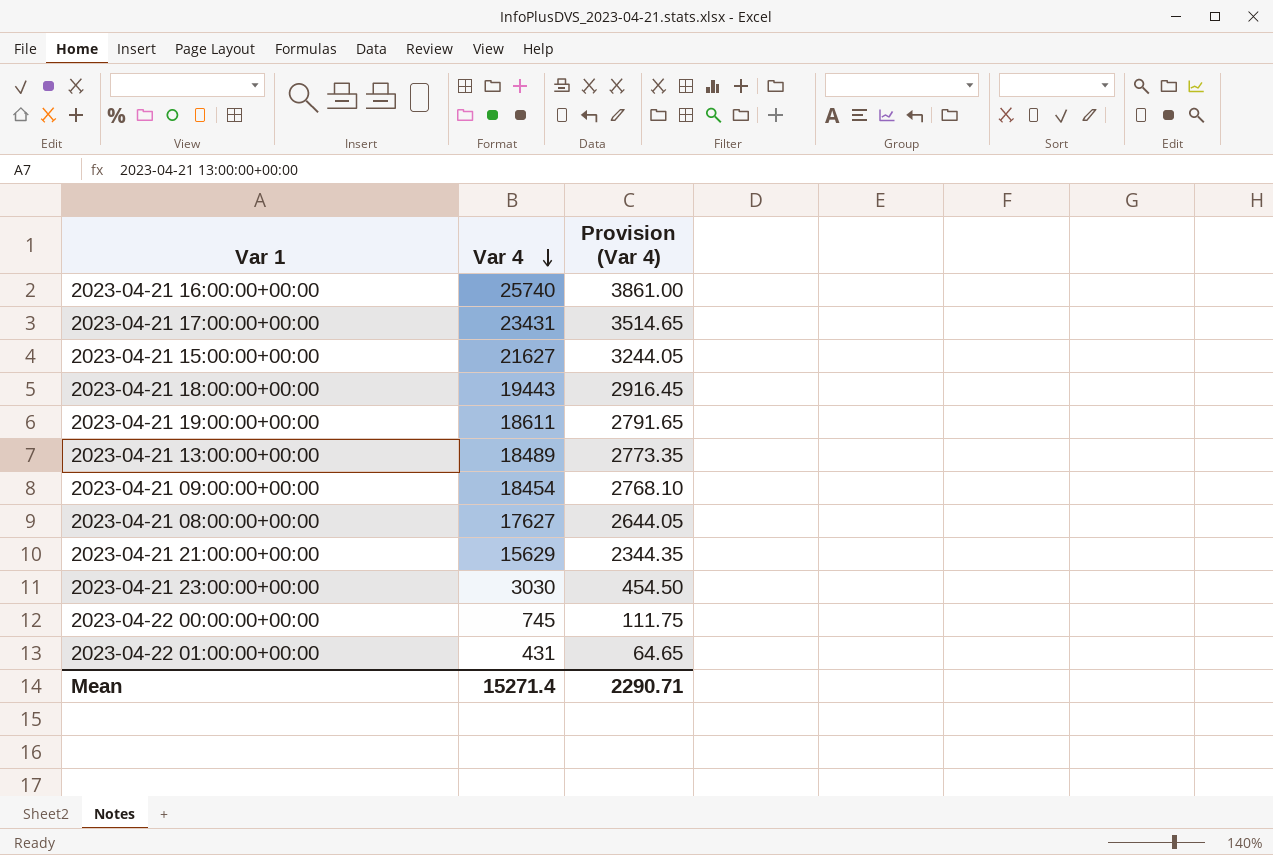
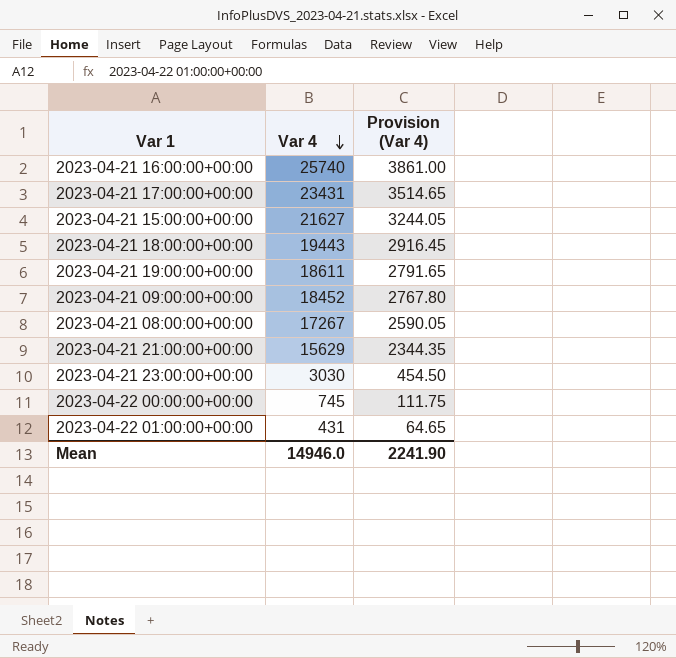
row 2023-04-21 13:00:00+00:00: 18489 | 2773.35 -> none
2023-04-21 09:00:00+00:00 | Var 4: 18454 -> 18452
2023-04-21 09:00:00+00:00 | Provision (Var 4): 2768.10 -> 2767.80
2023-04-21 08:00:00+00:00 | Var 4: 17627 -> 17267
2023-04-21 08:00:00+00:00 | Provision (Var 4): 2644.05 -> 2590.05
Mean | Var 4: 15271.4 -> 14946.0
Mean | Provision (Var 4): 2290.71 -> 2241.90

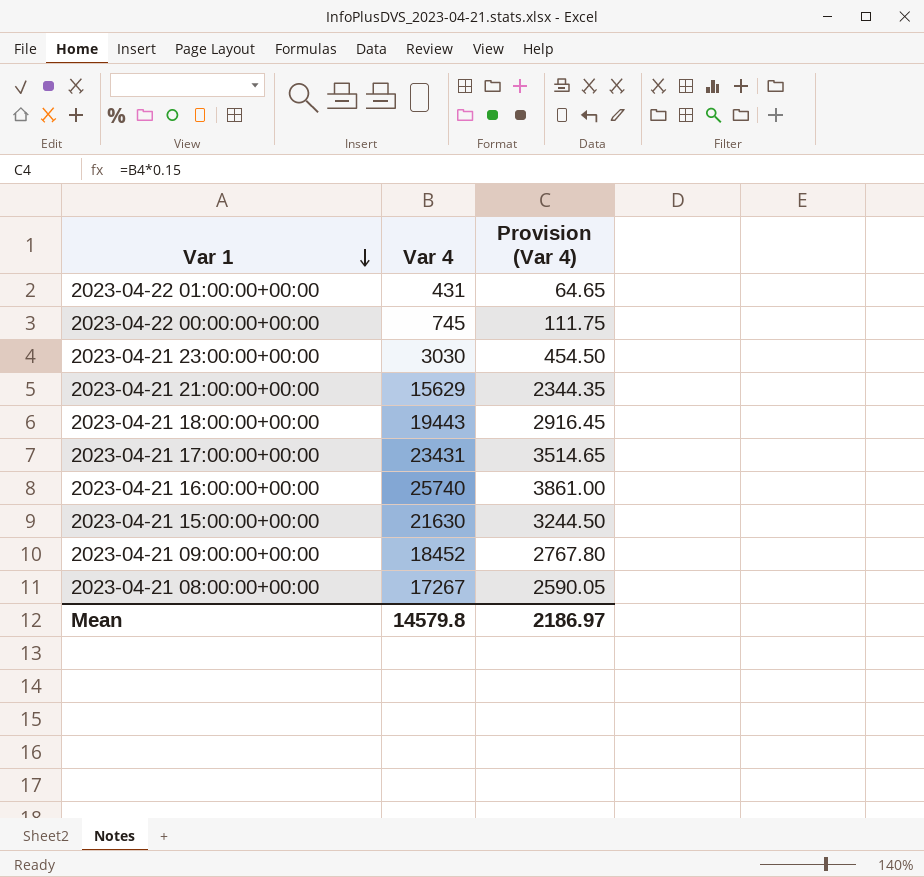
row order: Var 4 descending -> Var 1 descending
row 2023-04-21 19:00:00+00:00: 18611 | 2791.65 -> none
2023-04-21 15:00:00+00:00 | Var 4: 21627 -> 21630
2023-04-21 15:00:00+00:00 | Provision (Var 4): 3244.05 -> 3244.50
Mean | Var 4: 14946.0 -> 14579.8
Mean | Provision (Var 4): 2241.90 -> 2186.97

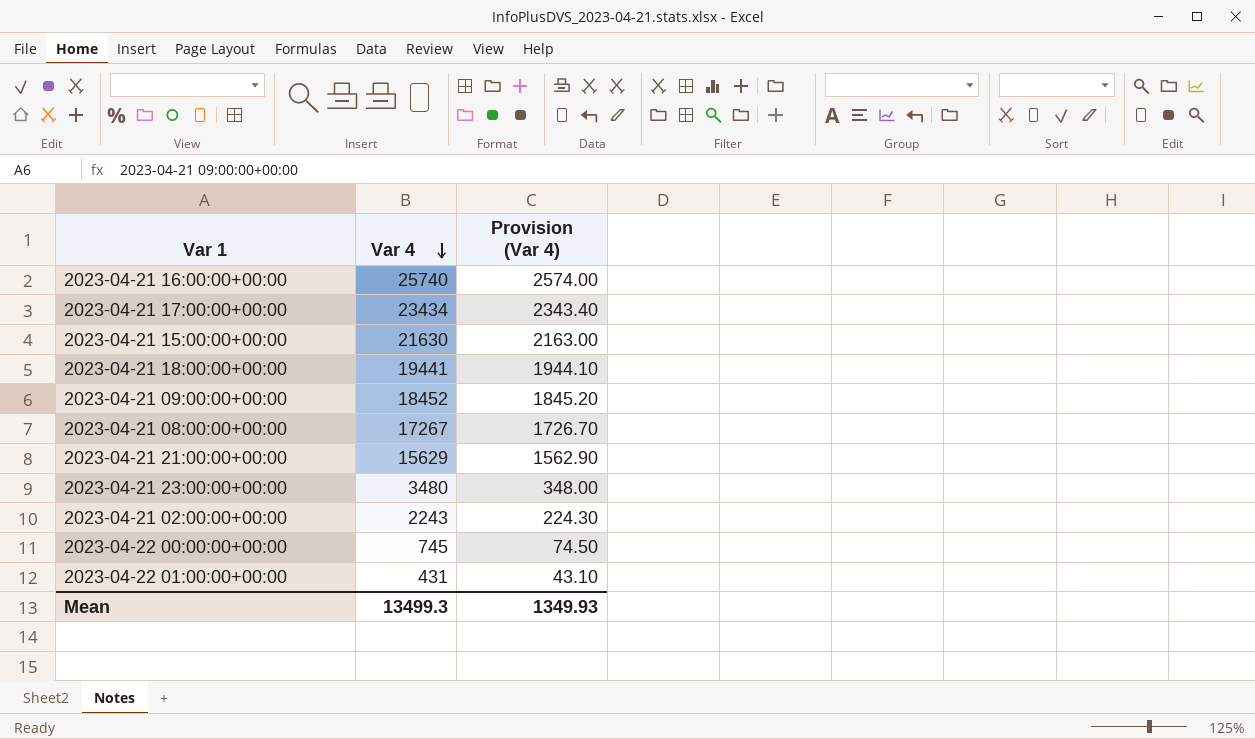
row order: Var 1 descending -> Var 4 descending
column Provision (Var 4) | formula: [Var 4] * 0.15 -> [Var 4] * 0.1
2023-04-21 17:00:00+00:00 | Var 4: 23431 -> 23434
2023-04-21 18:00:00+00:00 | Var 4: 19443 -> 19441
2023-04-21 23:00:00+00:00 | Var 4: 3030 -> 3480
row 2023-04-21 02:00:00+00:00: none -> 2243 | 224.30
Mean | Var 4: 14579.8 -> 13499.3
Mean | Provision (Var 4): 2186.97 -> 1349.93

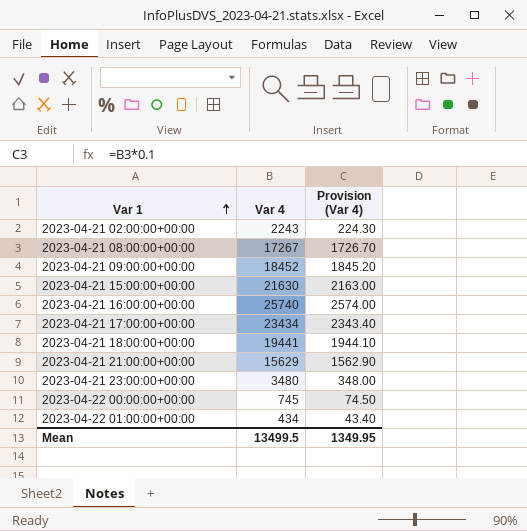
row order: Var 4 descending -> Var 1 ascending
2023-04-22 01:00:00+00:00 | Var 4: 431 -> 434
2023-04-22 01:00:00+00:00 | Provision (Var 4): 43.10 -> 43.40
Mean | Var 4: 13499.3 -> 13499.5
Mean | Provision (Var 4): 1349.93 -> 1349.95

